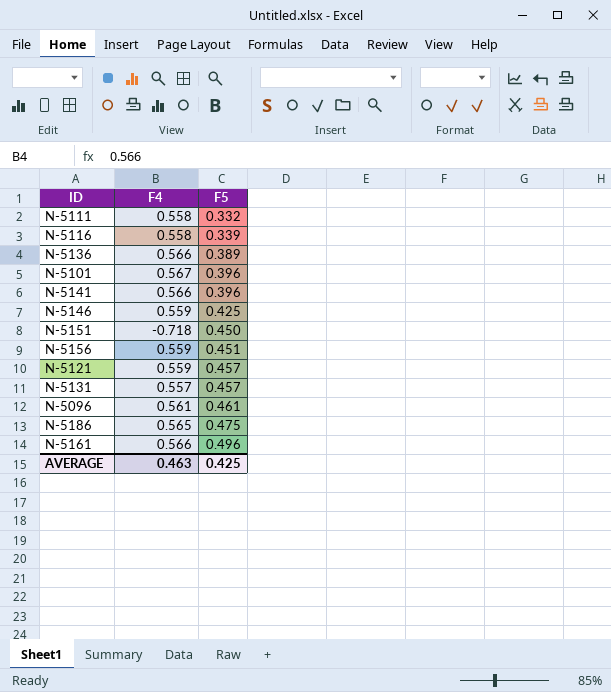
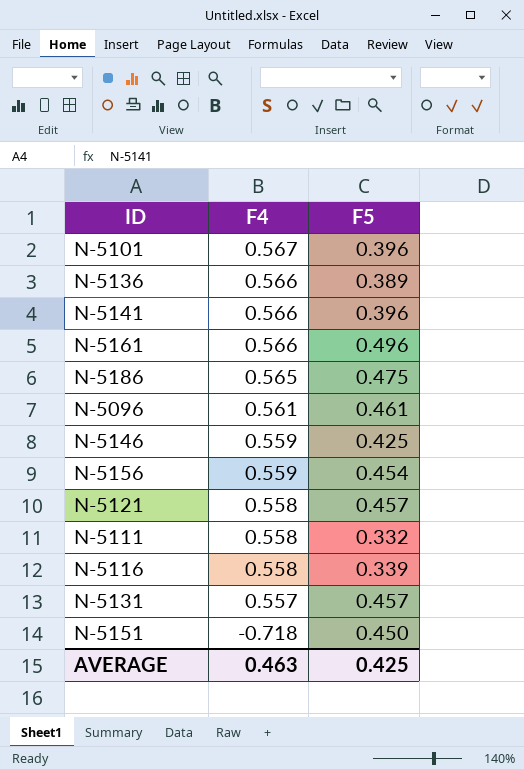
row order: F5 ascending -> F4 descending
N-5156 | F5: 0.451 -> 0.454
N-5121 | F4: 0.559 -> 0.558

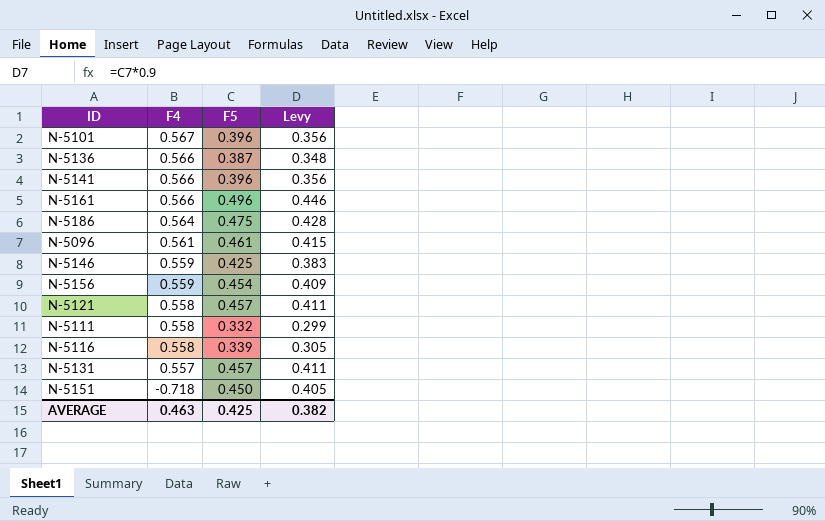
column Levy | formula: none -> [F5] * 0.9
N-5136 | F5: 0.389 -> 0.387
N-5186 | F4: 0.565 -> 0.564

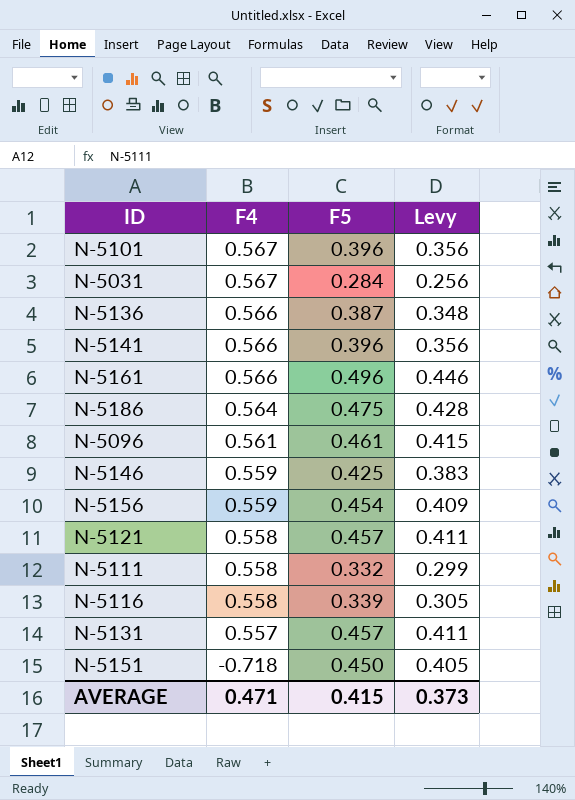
row N-5031: none -> 0.567 | 0.284 | 0.256
AVERAGE | F4: 0.463 -> 0.471
AVERAGE | F5: 0.425 -> 0.415
AVERAGE | Levy: 0.382 -> 0.373

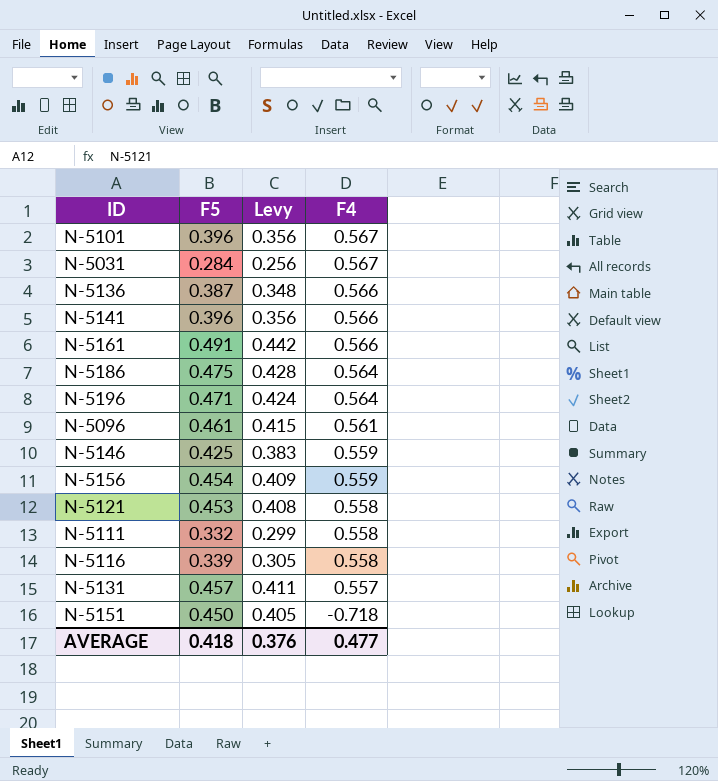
column F4 | position: 2 -> 4
N-5161 | F5: 0.496 -> 0.491
N-5161 | Levy: 0.446 -> 0.442
row N-5196: none -> 0.471 | 0.424 | 0.564
N-5121 | F5: 0.457 -> 0.453
N-5121 | Levy: 0.411 -> 0.408
AVERAGE | F5: 0.415 -> 0.418
AVERAGE | Levy: 0.373 -> 0.376
AVERAGE | F4: 0.471 -> 0.477

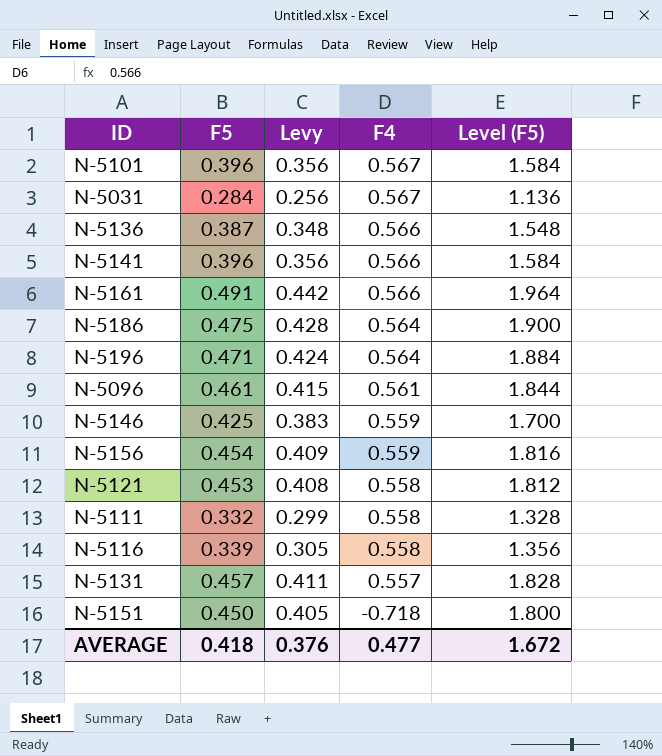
column Level (F5) | formula: none -> [F5] * 4

